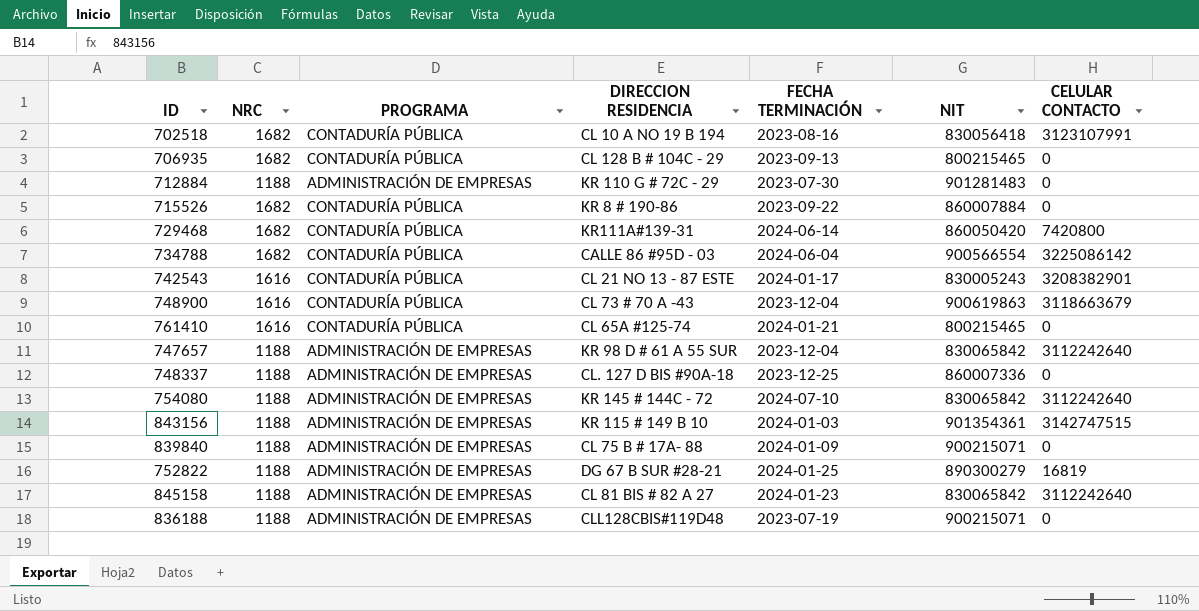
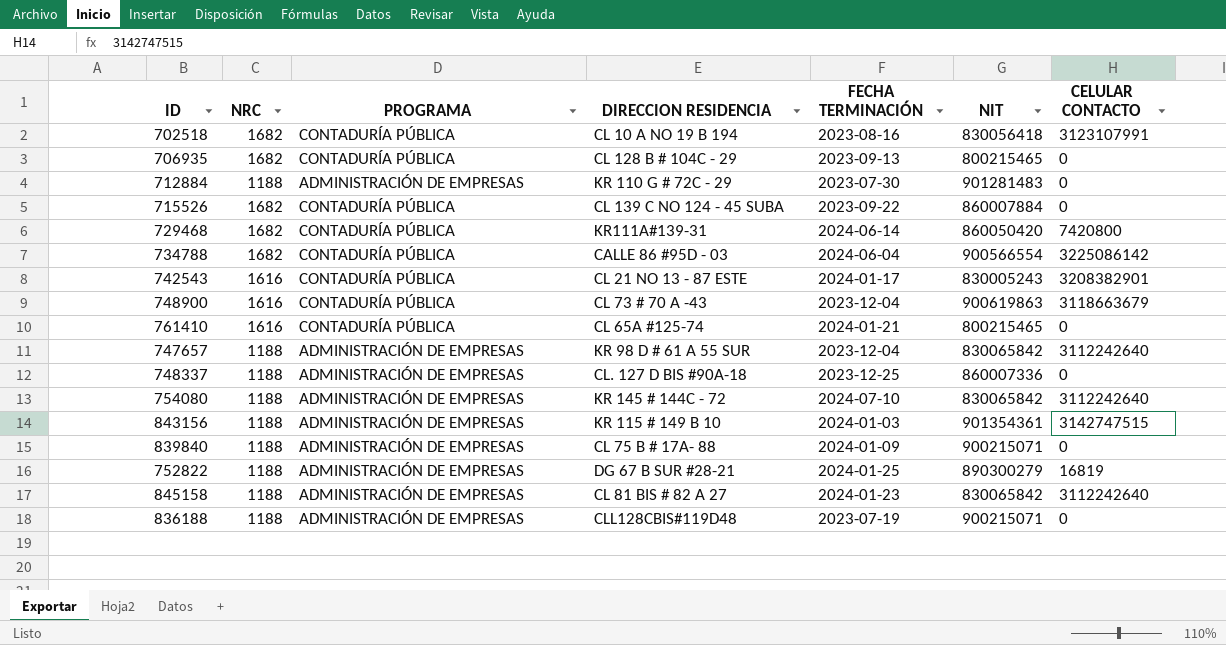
715526 | DIRECCION RESIDENCIA: KR 8 # 190-86 -> CL 139 C NO 124 - 45 SUBA

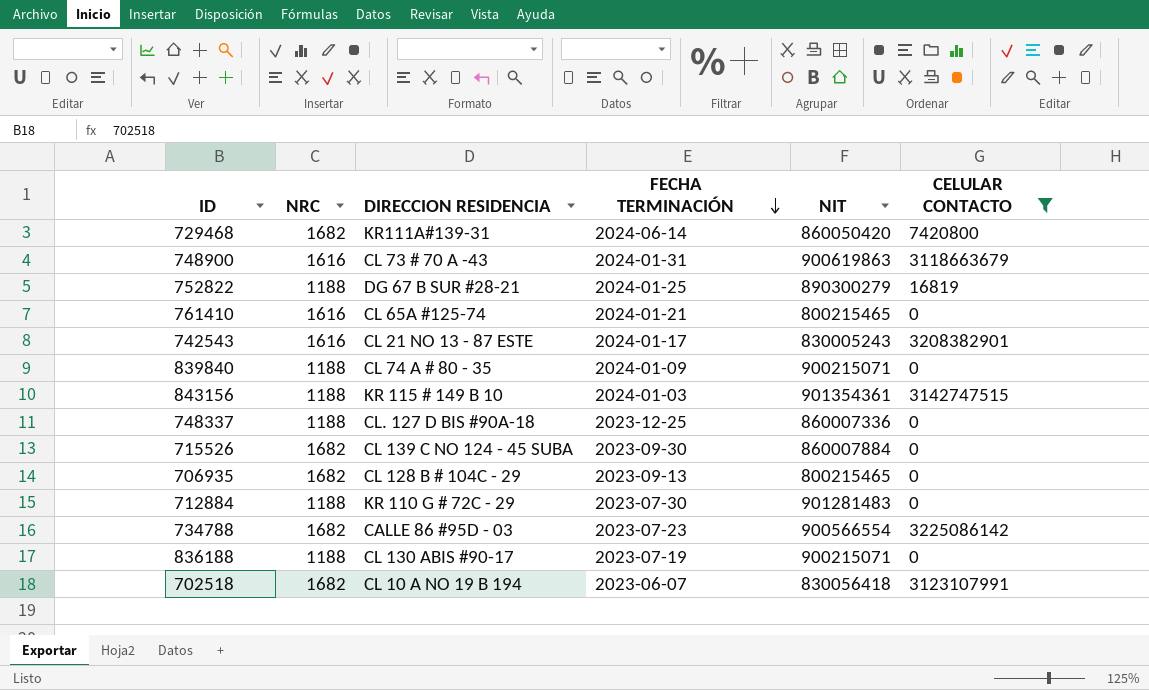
filter: none -> CELULAR CONTACTO != 3112242640
row order: none -> FECHA TERMINACIÓN descending
column PROGRAMA | position: 3 -> none
748900 | FECHA TERMINACIÓN: 2023-12-04 -> 2024-01-31
839840 | DIRECCION RESIDENCIA: CL 75 B # 17A- 88 -> CL 74 A # 80 - 35
715526 | FECHA TERMINACIÓN: 2023-09-22 -> 2023-09-30
734788 | FECHA TERMINACIÓN: 2024-06-04 -> 2023-07-23
836188 | DIRECCION RESIDENCIA: CLL128CBIS#119D48 -> CL 130 ABIS #90-17
702518 | FECHA TERMINACIÓN: 2023-08-16 -> 2023-06-07

